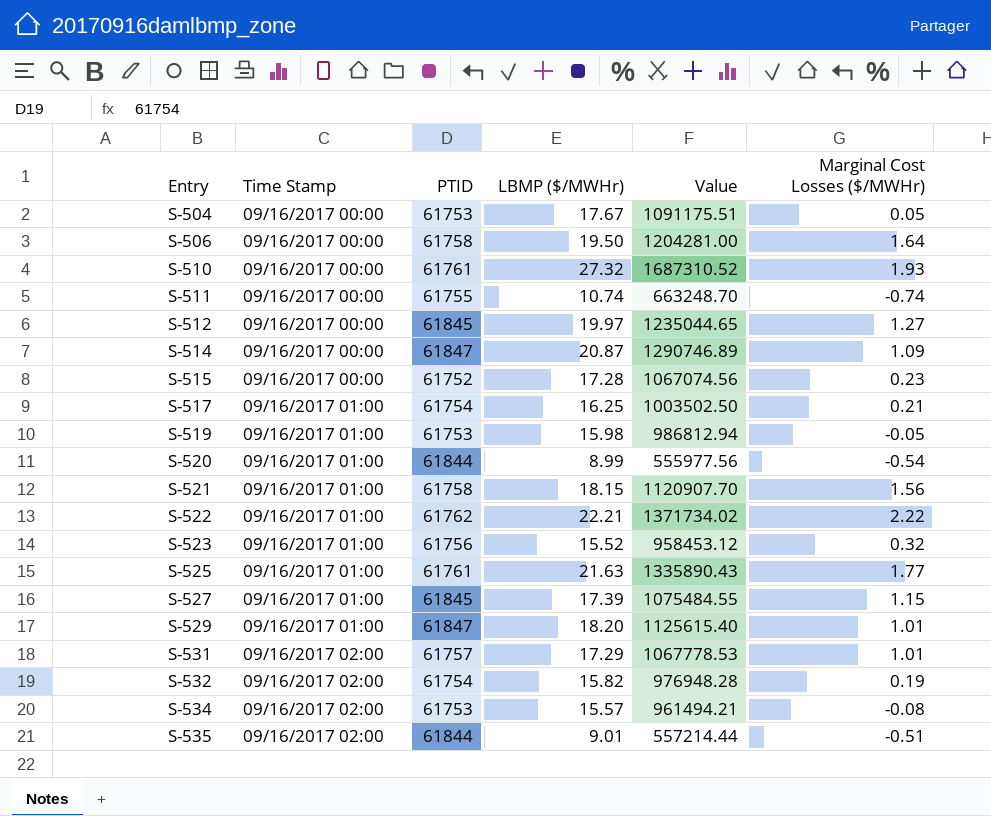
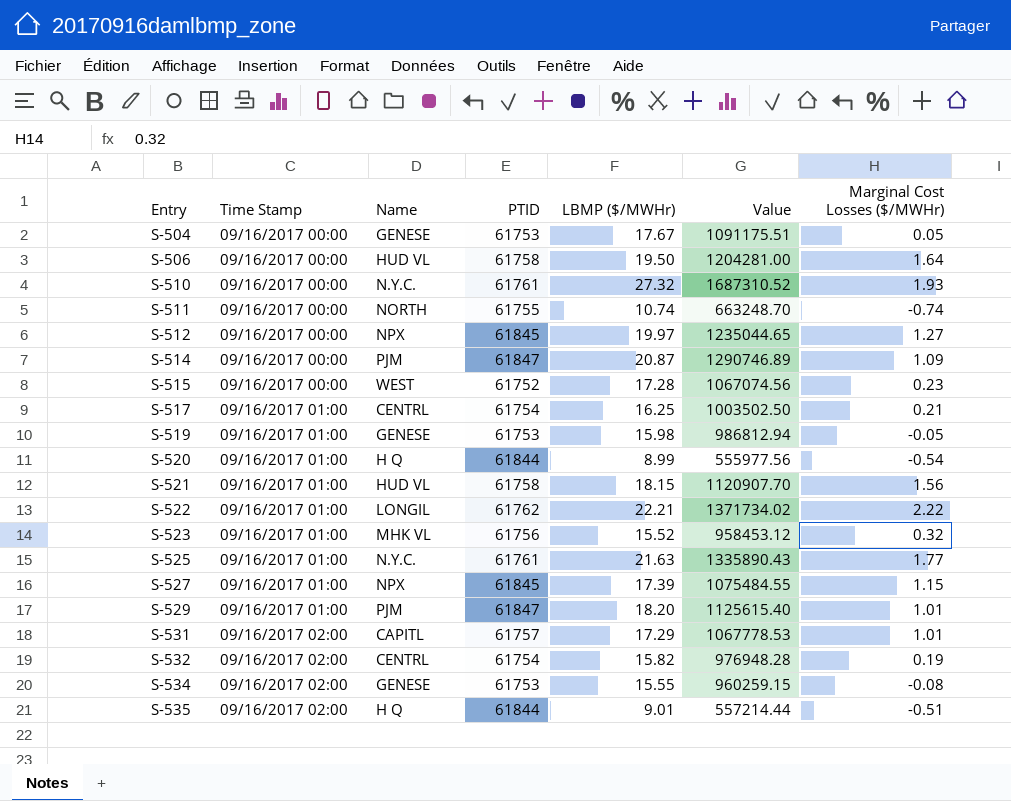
column Name | position: none -> 3
S-534 | LBMP ($/MWHr): 15.57 -> 15.55
S-534 | Value: 961494.21 -> 960259.15

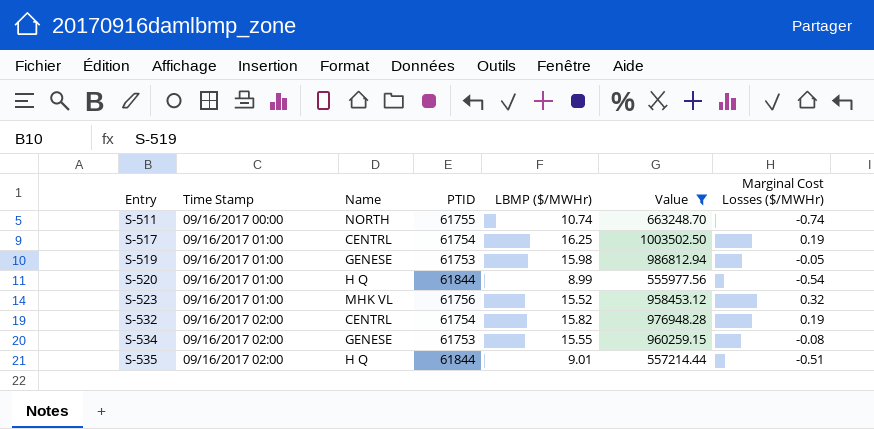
filter: none -> Value <= 1003502.50
S-517 | Marginal Cost Losses ($/MWHr): 0.21 -> 0.19

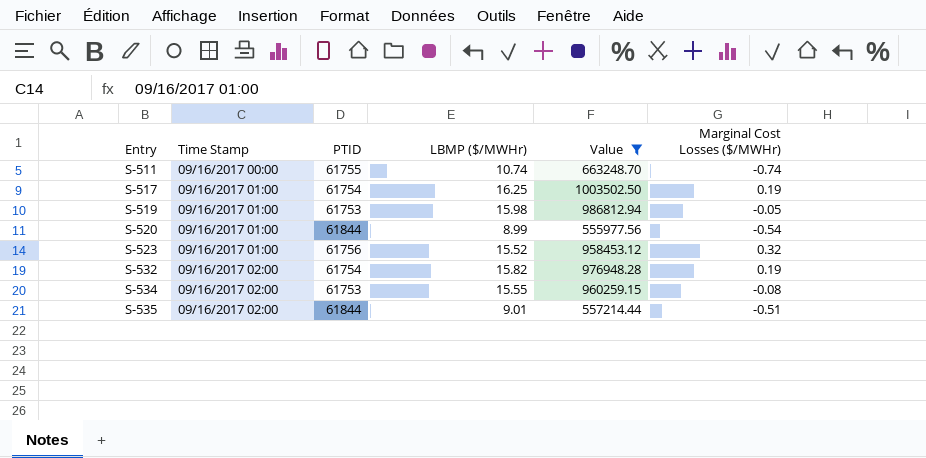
column Name | position: 3 -> none

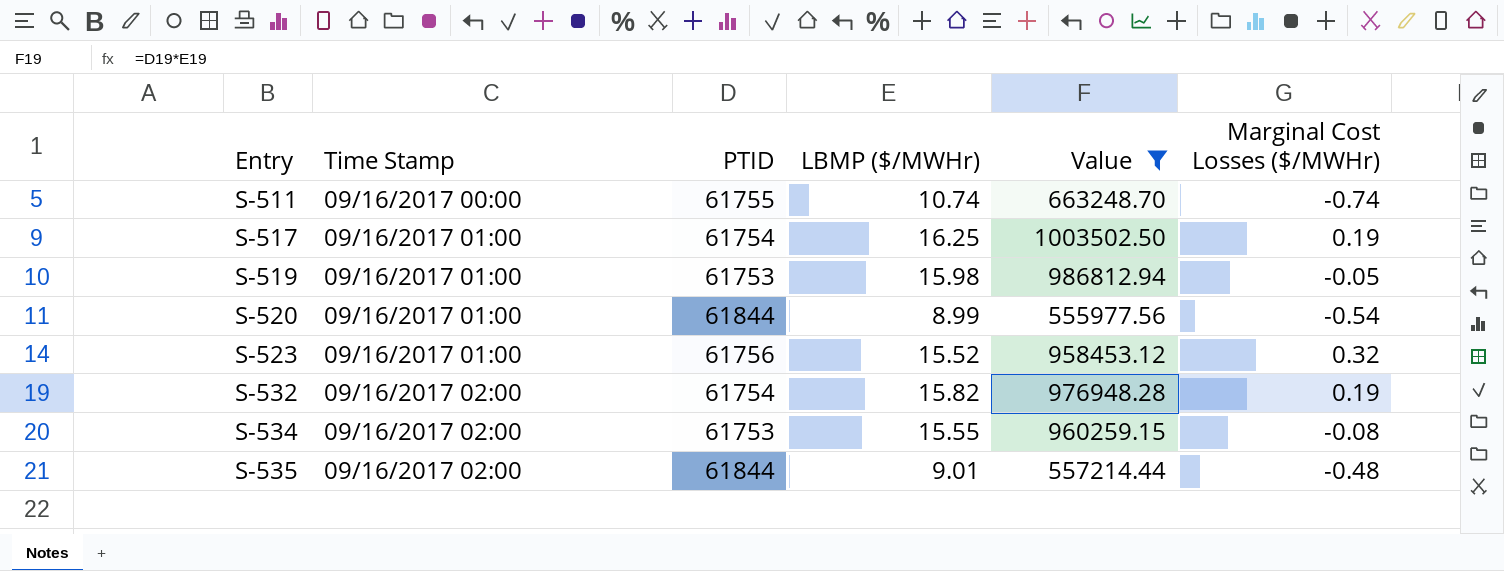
S-535 | Marginal Cost Losses ($/MWHr): -0.51 -> -0.48

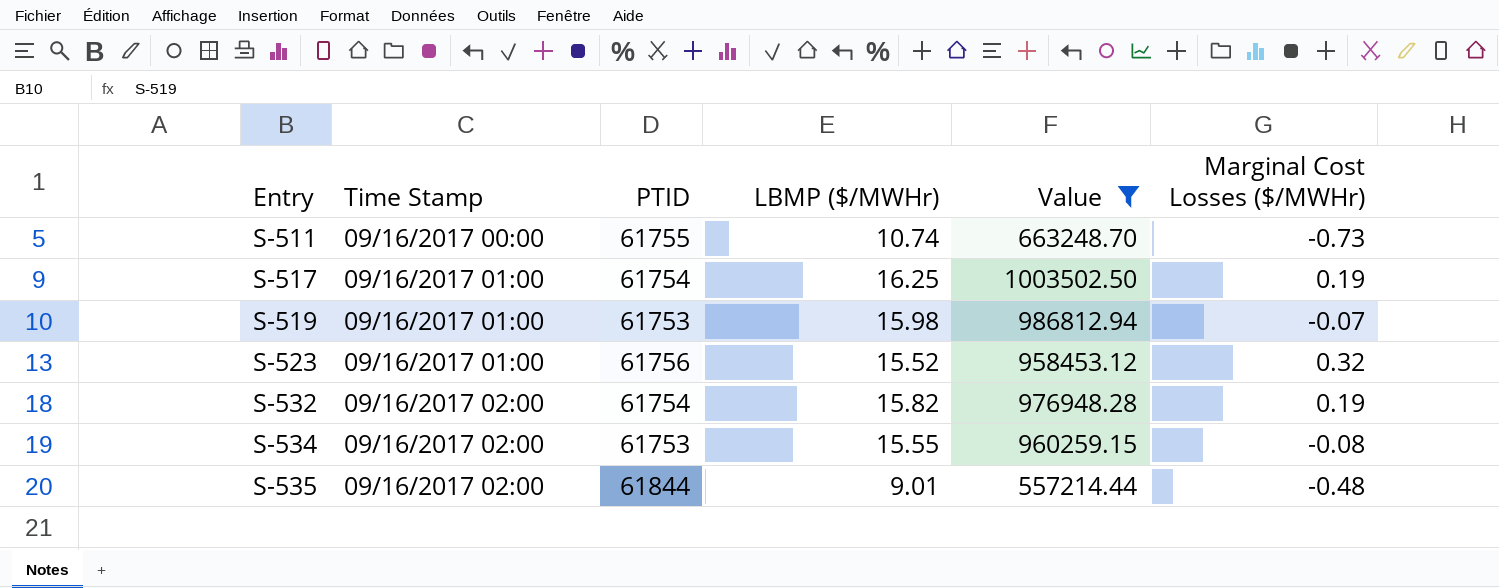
row S-520: 09/16/2017 01:00 | 61844 | 8.99 | 555977.56 | -0.54 -> none
S-511 | Marginal Cost Losses ($/MWHr): -0.74 -> -0.73
S-519 | Marginal Cost Losses ($/MWHr): -0.05 -> -0.07

